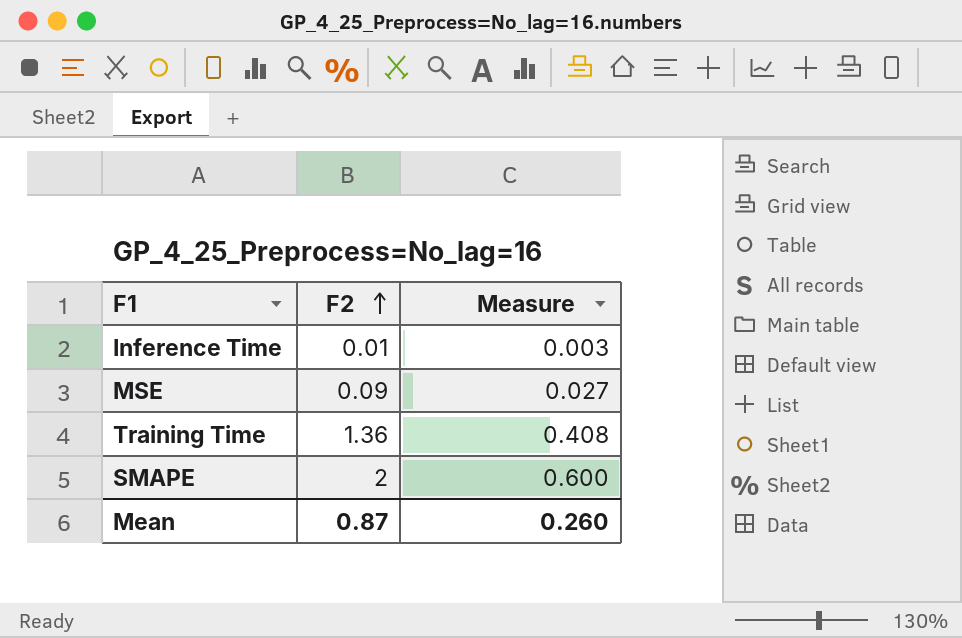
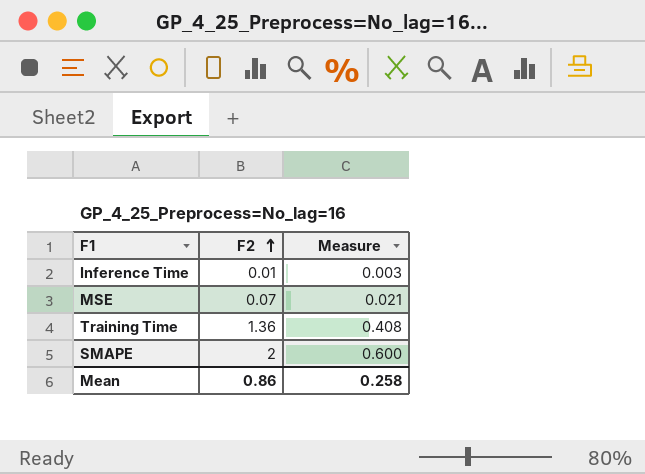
MSE | F2: 0.09 -> 0.07
MSE | Measure: 0.027 -> 0.021
Mean | F2: 0.87 -> 0.86
Mean | Measure: 0.260 -> 0.258

